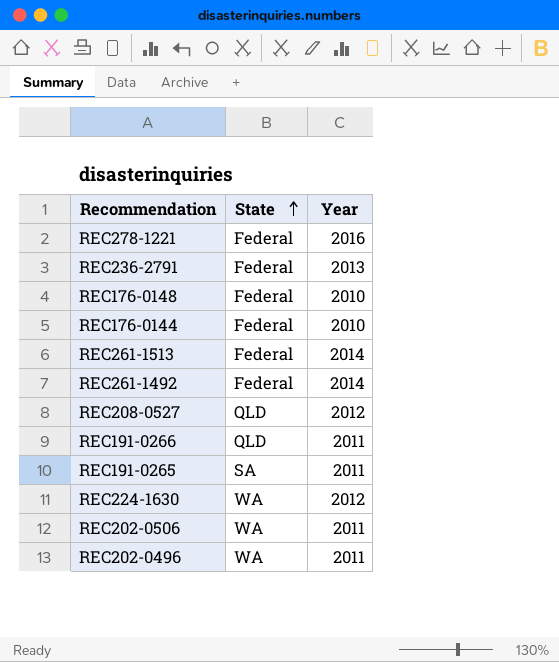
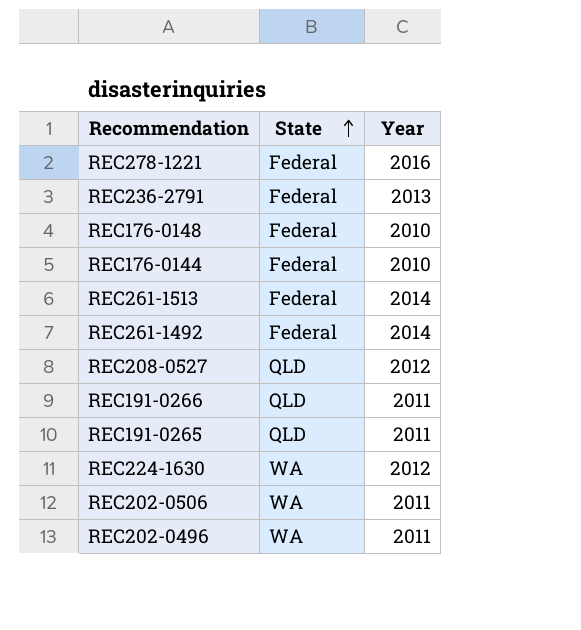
REC191-0265 | State: SA -> QLD

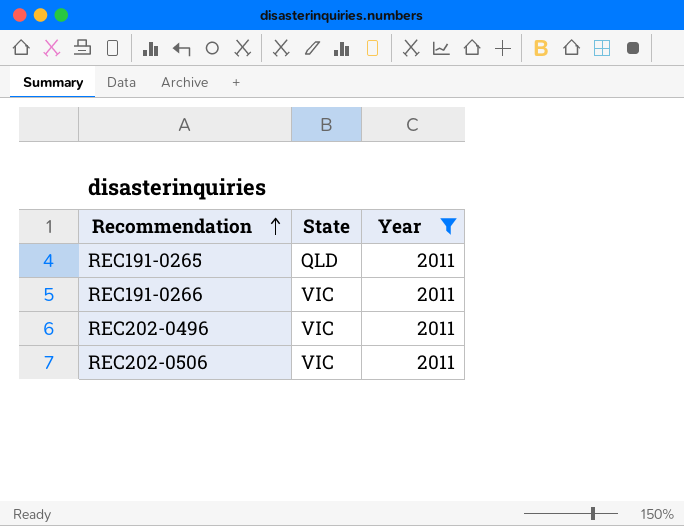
filter: none -> Year = 2011
row order: State ascending -> Recommendation ascending
REC191-0266 | State: QLD -> VIC
REC202-0496 | State: WA -> VIC
REC202-0506 | State: WA -> VIC

